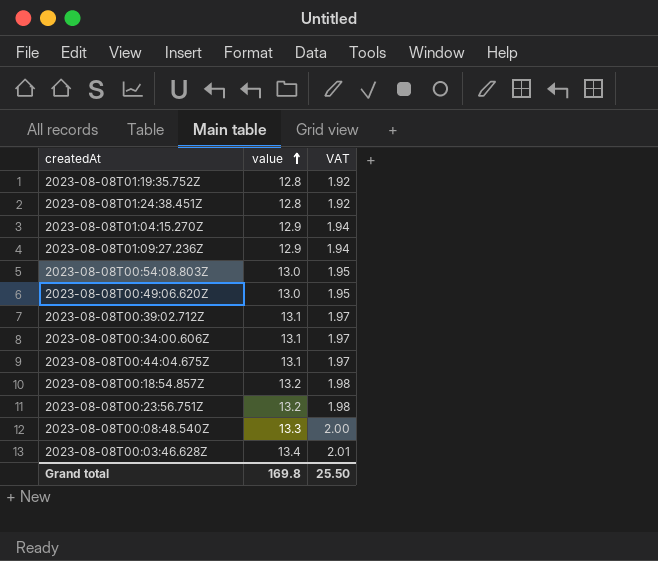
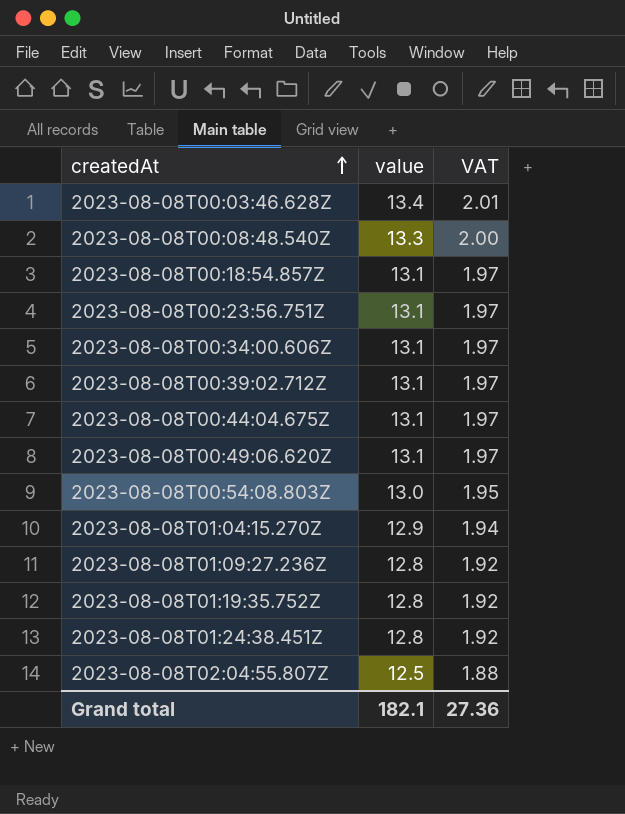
row order: value ascending -> createdAt ascending
2023-08-08T00:18:54.857Z | value: 13.2 -> 13.1
2023-08-08T00:18:54.857Z | VAT: 1.98 -> 1.97
2023-08-08T00:23:56.751Z | value: 13.2 -> 13.1
2023-08-08T00:23:56.751Z | VAT: 1.98 -> 1.97
2023-08-08T00:49:06.620Z | value: 13.0 -> 13.1
2023-08-08T00:49:06.620Z | VAT: 1.95 -> 1.97
2023-08-08T01:09:27.236Z | value: 12.9 -> 12.8
2023-08-08T01:09:27.236Z | VAT: 1.94 -> 1.92
row 2023-08-08T02:04:55.807Z: none -> 12.5 | 1.88
Grand total | value: 169.8 -> 182.1
Grand total | VAT: 25.50 -> 27.36

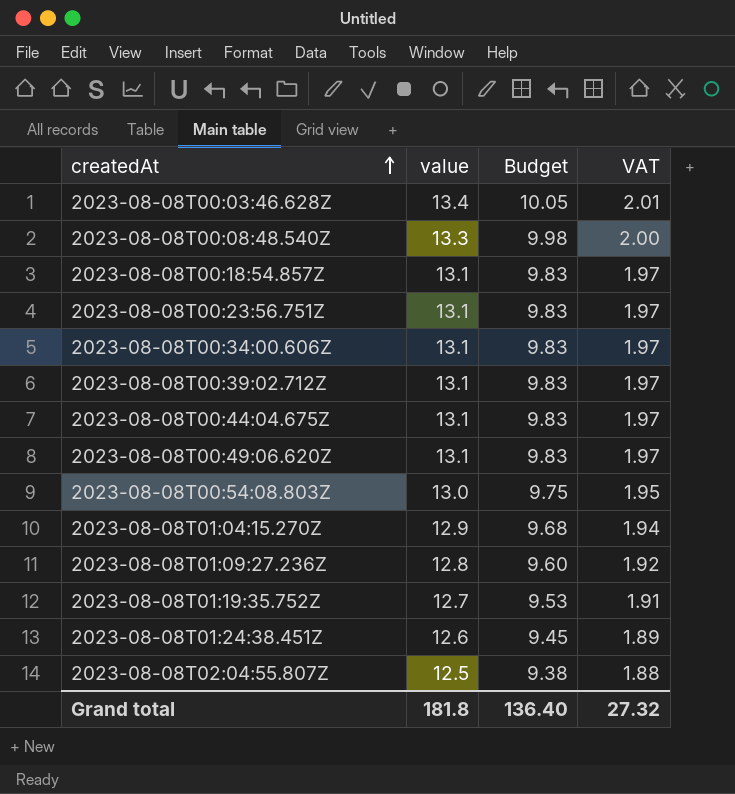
column Budget | formula: none -> [value] * 0.75
2023-08-08T01:19:35.752Z | value: 12.8 -> 12.7
2023-08-08T01:19:35.752Z | VAT: 1.92 -> 1.91
2023-08-08T01:24:38.451Z | value: 12.8 -> 12.6
2023-08-08T01:24:38.451Z | VAT: 1.92 -> 1.89
Grand total | value: 182.1 -> 181.8
Grand total | VAT: 27.36 -> 27.32

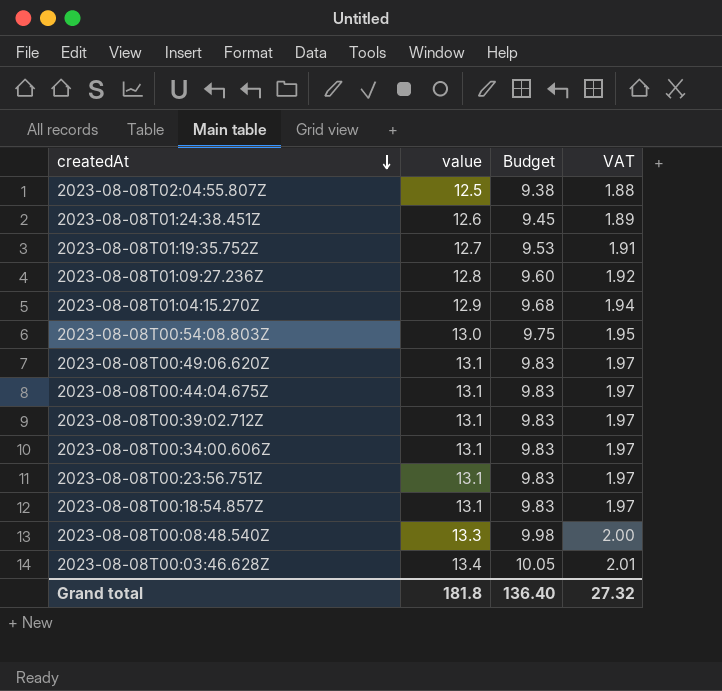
row order: createdAt ascending -> createdAt descending

